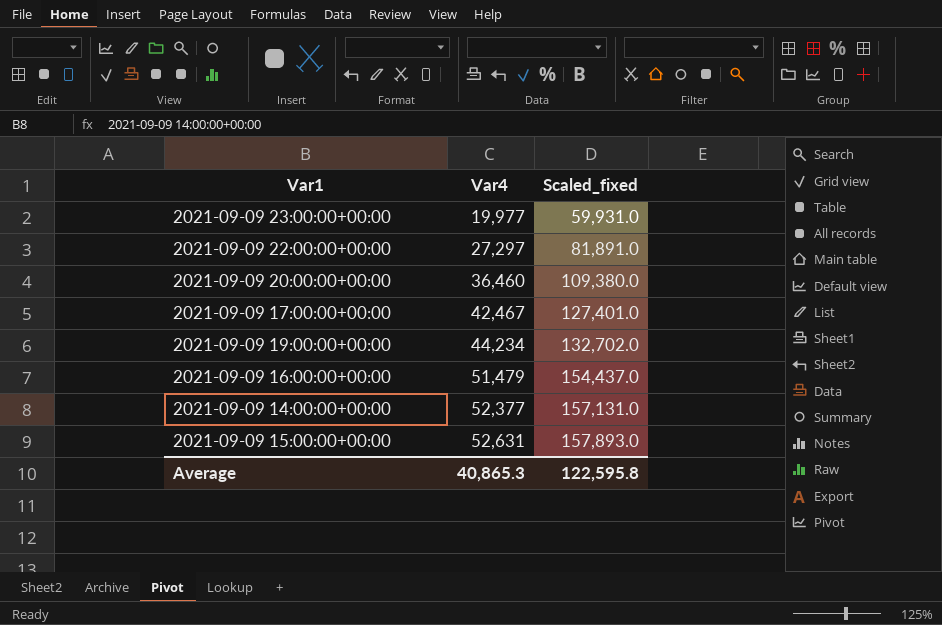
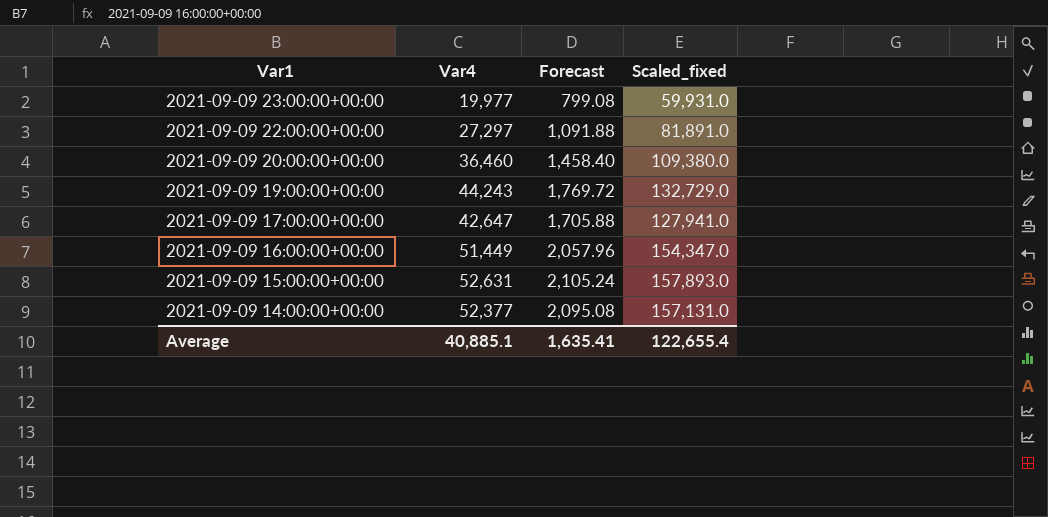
row order: Var4 ascending -> Var1 descending
column Forecast | formula: none -> [Var4] * 0.04
2021-09-09 19:00:00+00:00 | Var4: 44,234 -> 44,243
2021-09-09 19:00:00+00:00 | Scaled_fixed: 132,702.0 -> 132,729.0
2021-09-09 17:00:00+00:00 | Var4: 42,467 -> 42,647
2021-09-09 17:00:00+00:00 | Scaled_fixed: 127,401.0 -> 127,941.0
2021-09-09 16:00:00+00:00 | Var4: 51,479 -> 51,449
2021-09-09 16:00:00+00:00 | Scaled_fixed: 154,437.0 -> 154,347.0
Average | Var4: 40,865.3 -> 40,885.1
Average | Scaled_fixed: 122,595.8 -> 122,655.4

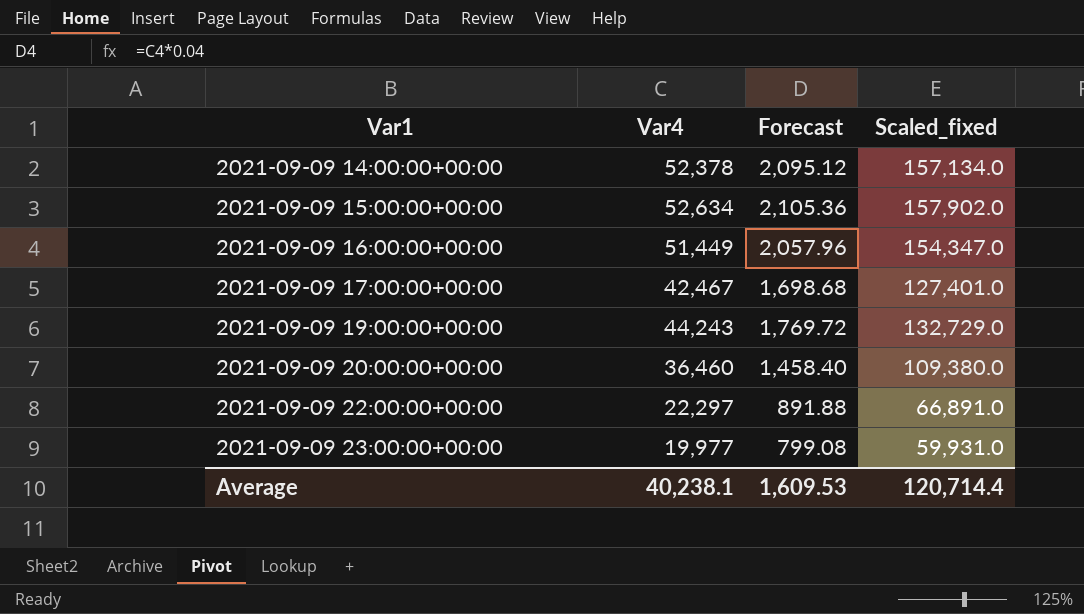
row order: Var1 descending -> Var1 ascending
2021-09-09 14:00:00+00:00 | Var4: 52,377 -> 52,378
2021-09-09 14:00:00+00:00 | Forecast: 2,095.08 -> 2,095.12
2021-09-09 14:00:00+00:00 | Scaled_fixed: 157,131.0 -> 157,134.0
2021-09-09 15:00:00+00:00 | Var4: 52,631 -> 52,634
2021-09-09 15:00:00+00:00 | Forecast: 2,105.24 -> 2,105.36
2021-09-09 15:00:00+00:00 | Scaled_fixed: 157,893.0 -> 157,902.0
2021-09-09 17:00:00+00:00 | Var4: 42,647 -> 42,467
2021-09-09 17:00:00+00:00 | Forecast: 1,705.88 -> 1,698.68
2021-09-09 17:00:00+00:00 | Scaled_fixed: 127,941.0 -> 127,401.0
2021-09-09 22:00:00+00:00 | Var4: 27,297 -> 22,297
2021-09-09 22:00:00+00:00 | Forecast: 1,091.88 -> 891.88
2021-09-09 22:00:00+00:00 | Scaled_fixed: 81,891.0 -> 66,891.0
Average | Var4: 40,885.1 -> 40,238.1
Average | Forecast: 1,635.41 -> 1,609.53
Average | Scaled_fixed: 122,655.4 -> 120,714.4

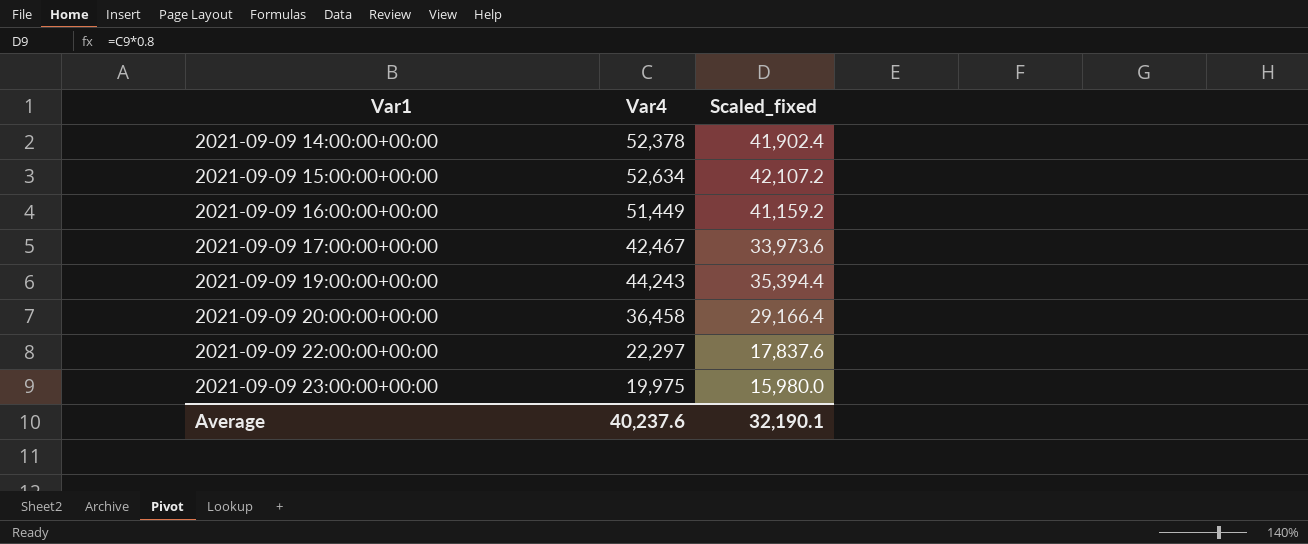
column Forecast | formula: [Var4] * 0.04 -> none
column Scaled_fixed | formula: [Var4] * 3 -> [Var4] * 0.8
2021-09-09 20:00:00+00:00 | Var4: 36,460 -> 36,458
2021-09-09 23:00:00+00:00 | Var4: 19,977 -> 19,975
Average | Var4: 40,238.1 -> 40,237.6
Average | Scaled_fixed: 120,714.4 -> 32,190.1

